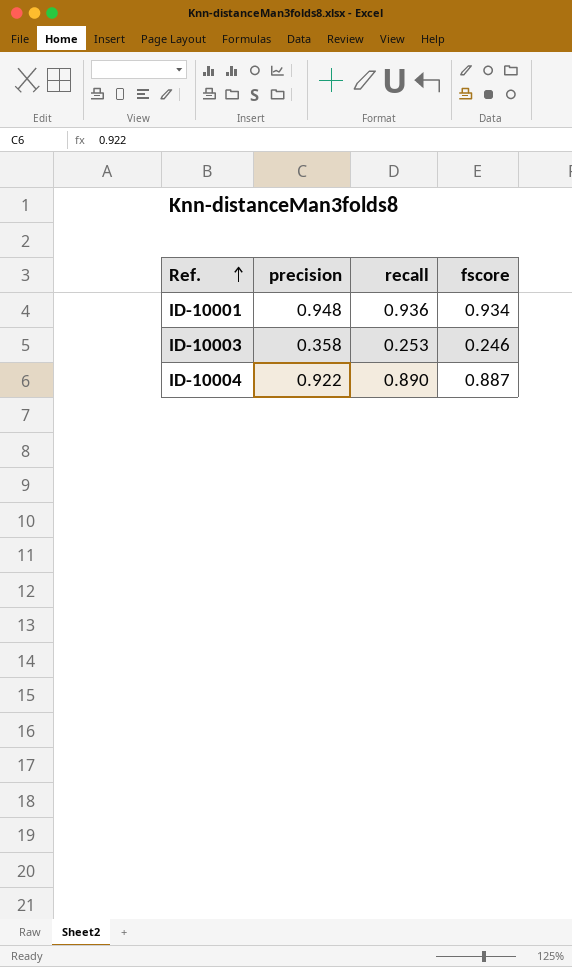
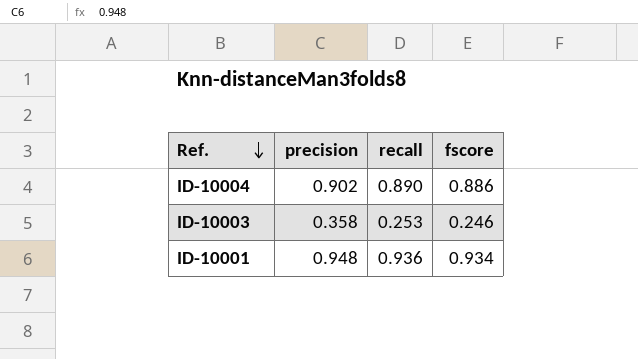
row order: Ref. ascending -> Ref. descending
ID-10004 | precision: 0.922 -> 0.902
ID-10004 | fscore: 0.887 -> 0.886

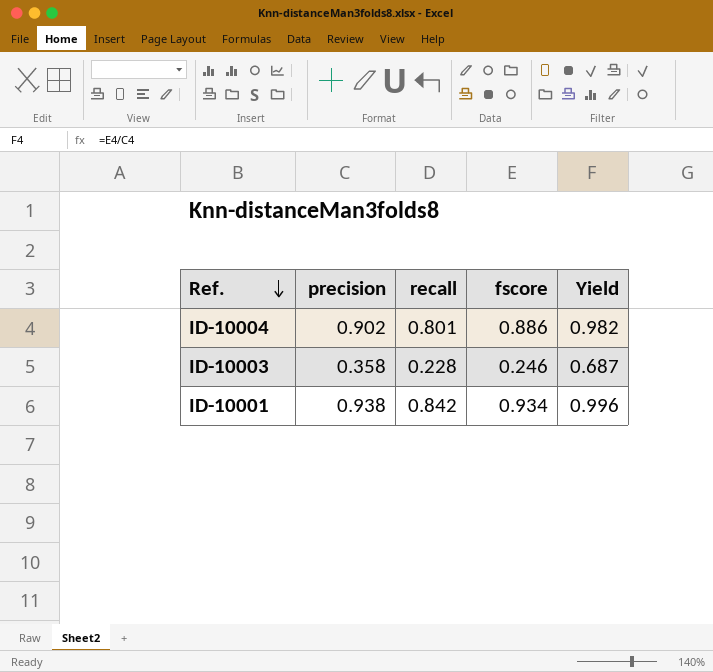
column Yield | formula: none -> [fscore] / [precision]
ID-10004 | recall: 0.890 -> 0.801
ID-10003 | recall: 0.253 -> 0.228
ID-10001 | precision: 0.948 -> 0.938
ID-10001 | recall: 0.936 -> 0.842

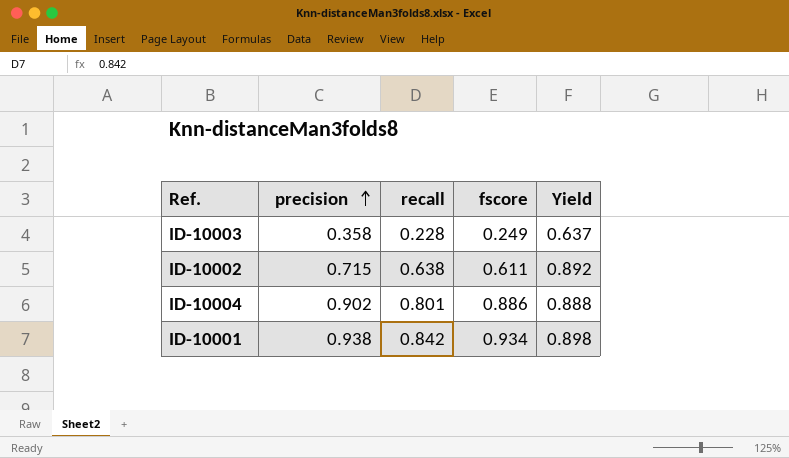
row order: Ref. descending -> precision ascending
column Yield | formula: [fscore] / [precision] -> [recall] / [precision]
ID-10003 | fscore: 0.246 -> 0.249
row ID-10002: none -> 0.715 | 0.638 | 0.611 | 0.892

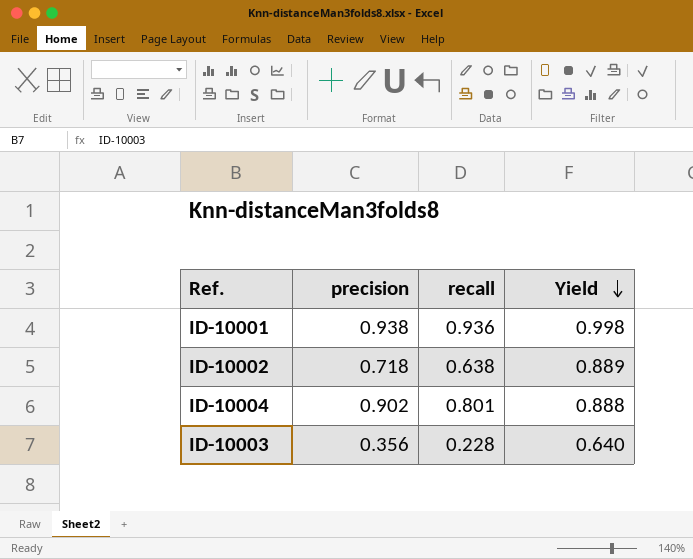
row order: precision ascending -> Yield descending
column fscore | position: 4 -> none
ID-10001 | recall: 0.842 -> 0.936
ID-10001 | Yield: 0.898 -> 0.998
ID-10002 | precision: 0.715 -> 0.718
ID-10002 | Yield: 0.892 -> 0.889
ID-10003 | precision: 0.358 -> 0.356
ID-10003 | Yield: 0.637 -> 0.640

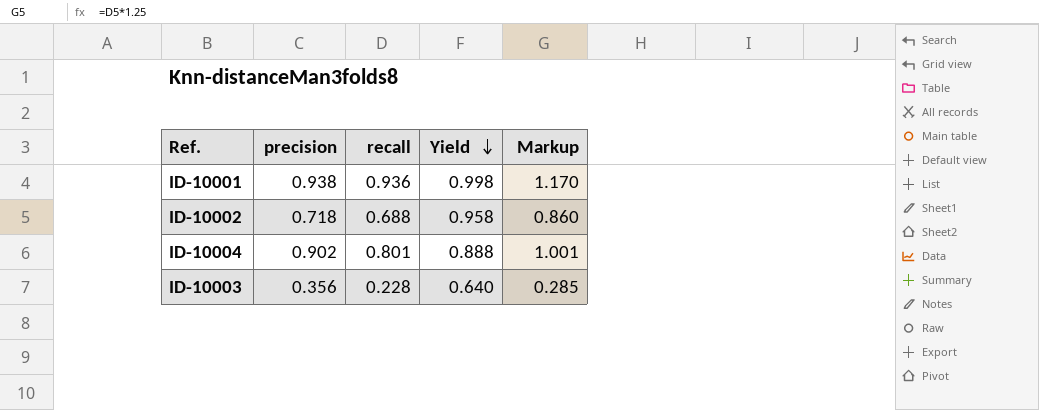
column Markup | formula: none -> [recall] * 1.25
ID-10002 | recall: 0.638 -> 0.688
ID-10002 | Yield: 0.889 -> 0.958

